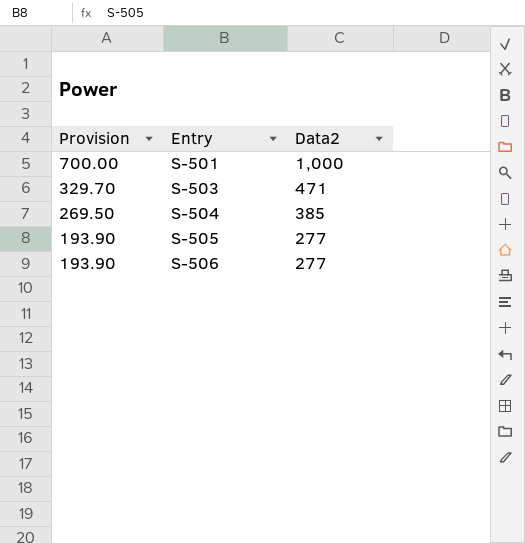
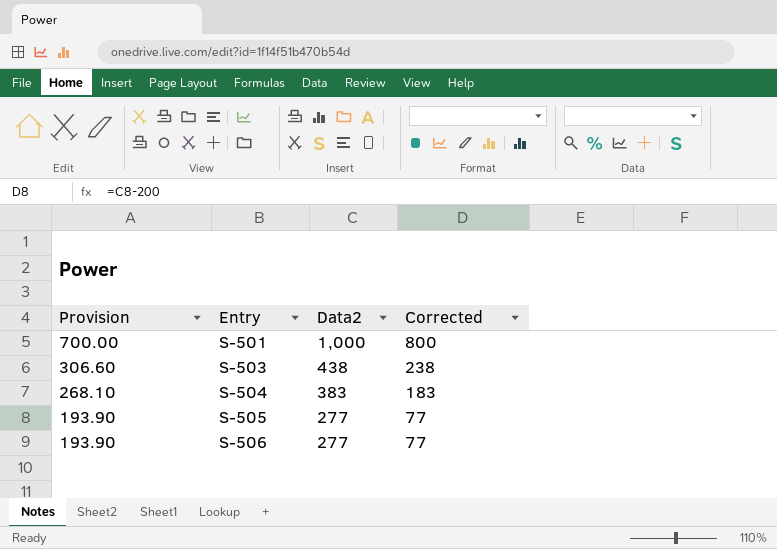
column Corrected | formula: none -> [Data2] - 200
S-503 | Provision: 329.70 -> 306.60
S-503 | Data2: 471 -> 438
S-504 | Provision: 269.50 -> 268.10
S-504 | Data2: 385 -> 383

